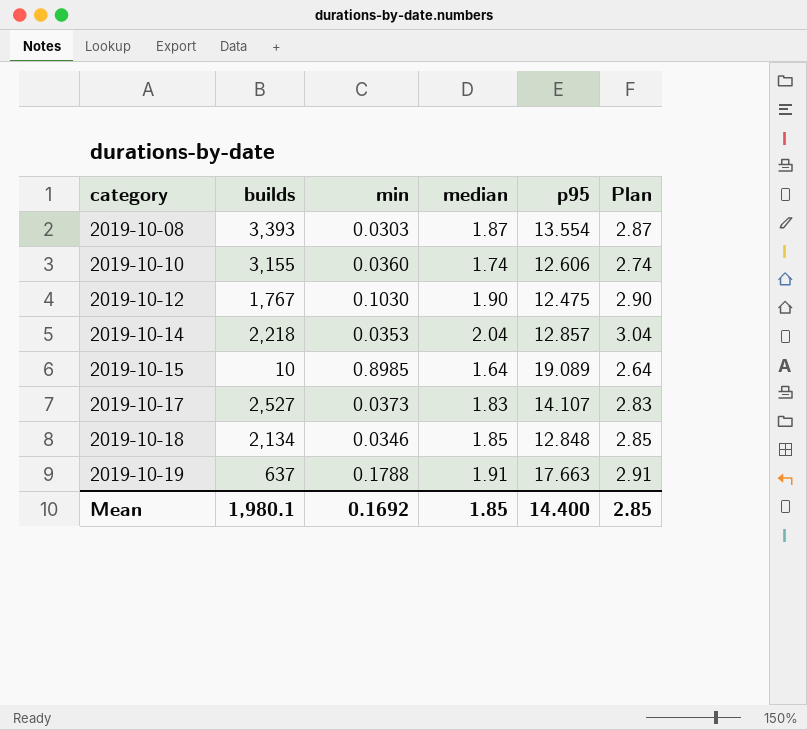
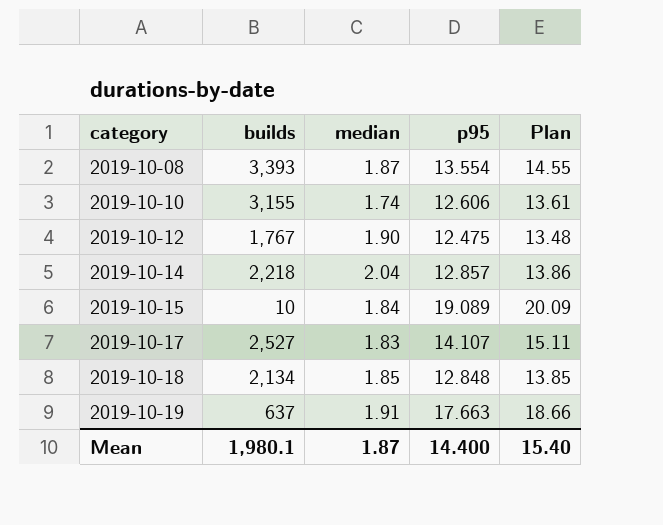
column min | position: 3 -> none
column Plan | formula: [median] + 1 -> [p95] + 1
2019-10-15 | median: 1.64 -> 1.84
Mean | median: 1.85 -> 1.87
Mean | Plan: 2.85 -> 15.40

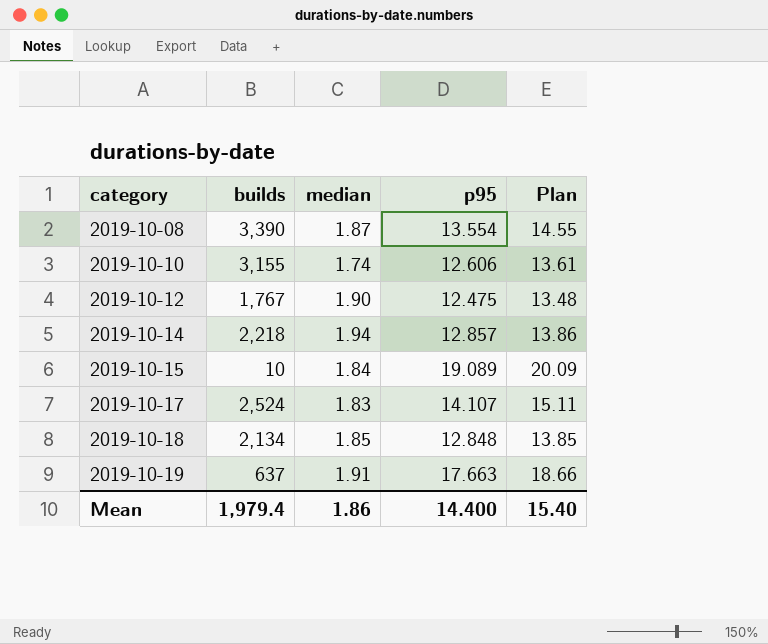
2019-10-08 | builds: 3,393 -> 3,390
2019-10-14 | median: 2.04 -> 1.94
2019-10-17 | builds: 2,527 -> 2,524
Mean | builds: 1,980.1 -> 1,979.4
Mean | median: 1.87 -> 1.86

